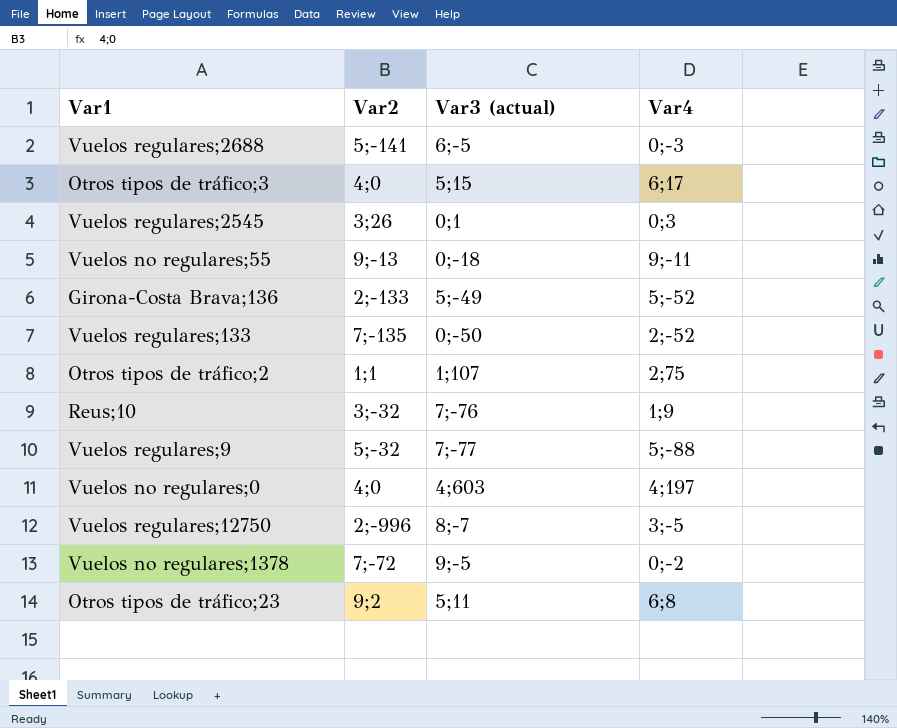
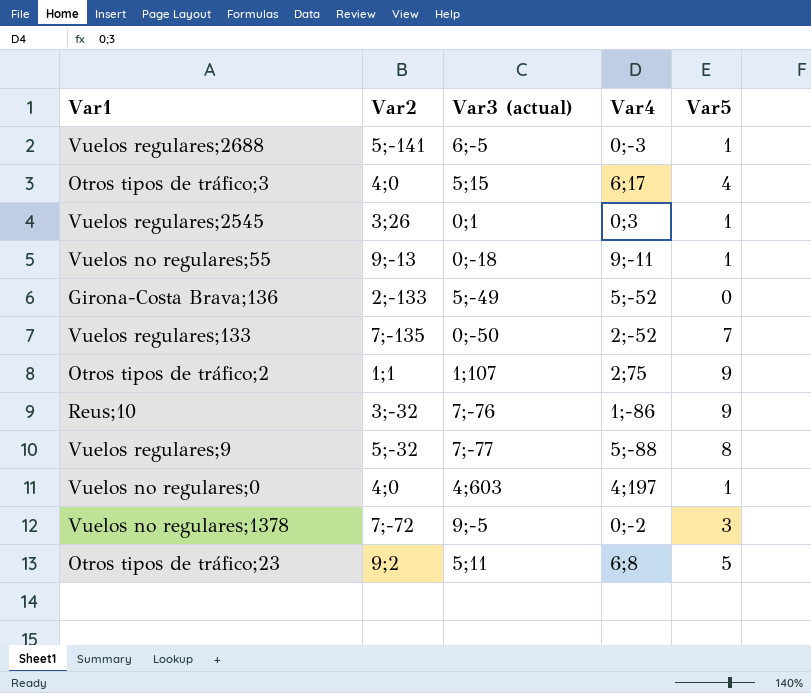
column Var5 | position: none -> 5
row Vuelos regulares;12750: 2;-996 | 8;-7 | 3;-5 -> none
Reus;10 | Var4: 1;9 -> 1;-86

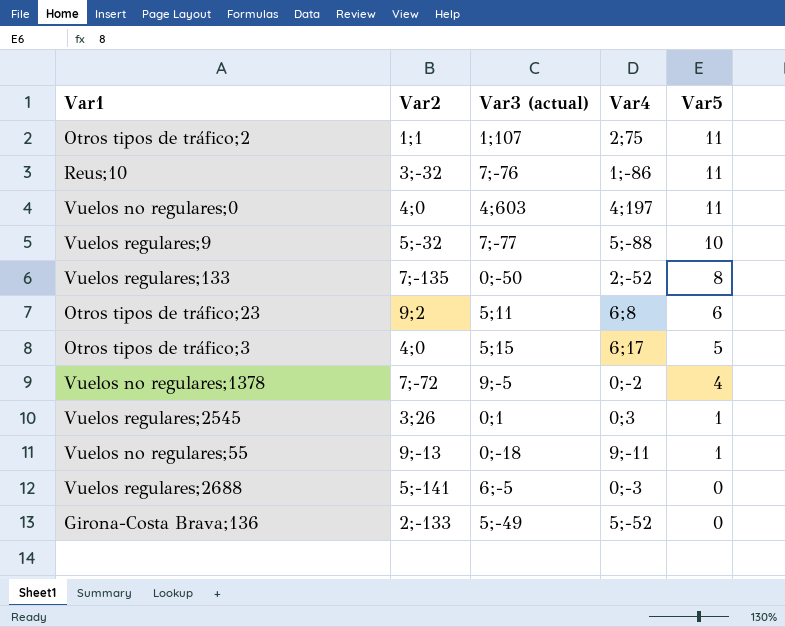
row order: none -> Var5 descending
Otros tipos de tráfico;2 | Var5: 9 -> 11
Reus;10 | Var5: 9 -> 11
Vuelos no regulares;0 | Var5: 1 -> 11
Vuelos regulares;9 | Var5: 8 -> 10
Vuelos regulares;133 | Var5: 7 -> 8
Otros tipos de tráfico;23 | Var5: 5 -> 6
Otros tipos de tráfico;3 | Var5: 4 -> 5
Vuelos no regulares;1378 | Var5: 3 -> 4
Vuelos regulares;2688 | Var5: 1 -> 0

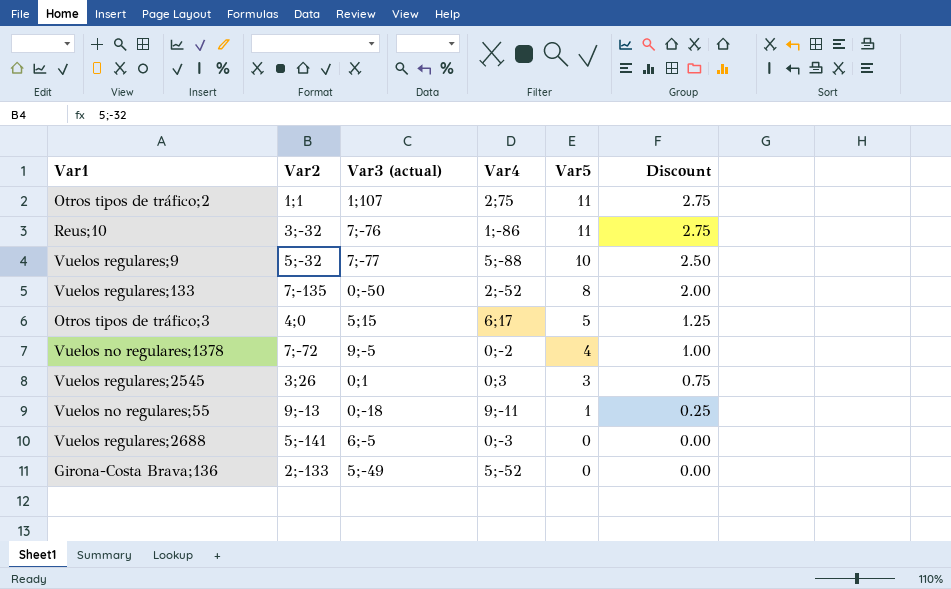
column Discount | formula: none -> [Var5] * 0.25
row Vuelos no regulares;0: 4;0 | 4;603 | 4;197 | 11 -> none
row Otros tipos de tráfico;23: 9;2 | 5;11 | 6;8 | 6 -> none
Vuelos regulares;2545 | Var5: 1 -> 3

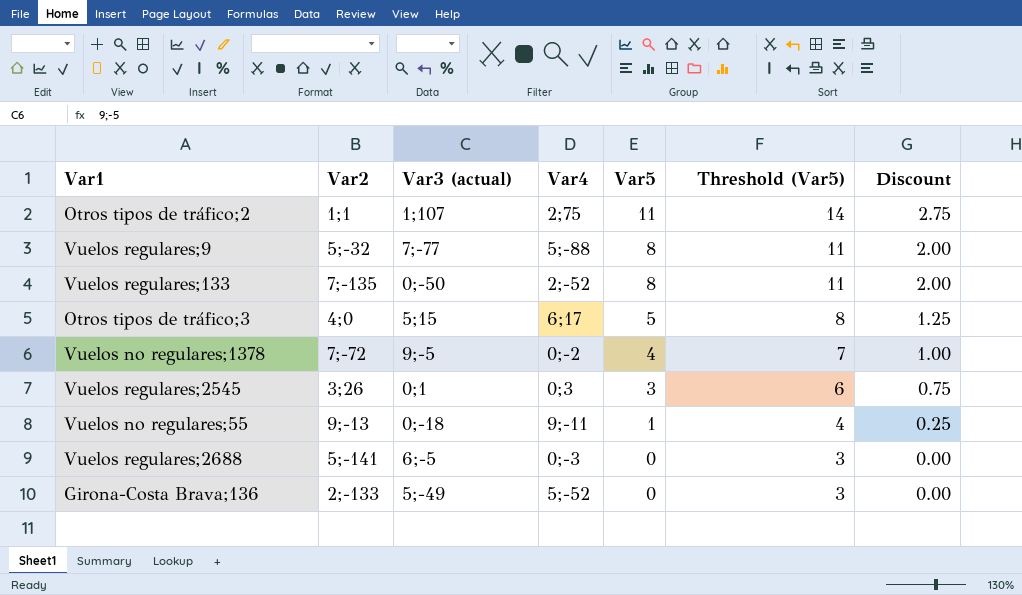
column Threshold (Var5) | formula: none -> [Var5] + 3
row Reus;10: 3;-32 | 7;-76 | 1;-86 | 11 | 2.75 -> none
Vuelos regulares;9 | Var5: 10 -> 8
Vuelos regulares;9 | Discount: 2.50 -> 2.00

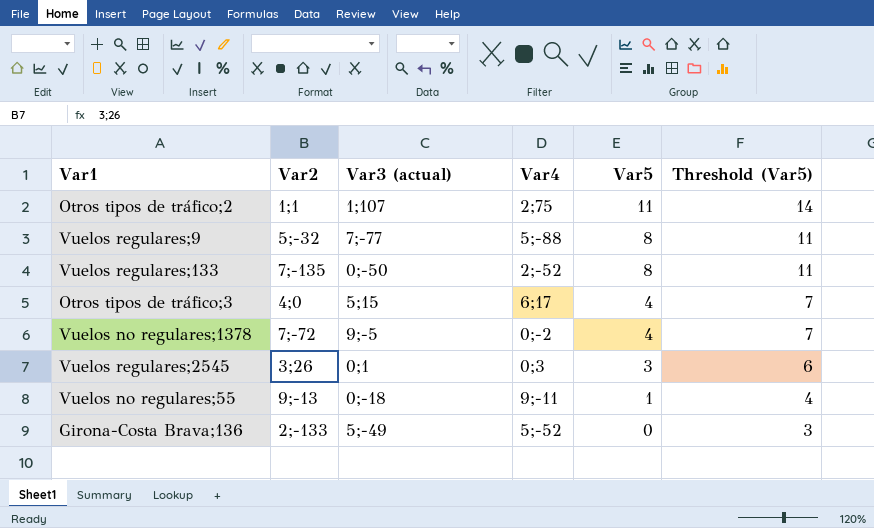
column Discount | formula: [Var5] * 0.25 -> none
row Vuelos regulares;2688: 5;-141 | 6;-5 | 0;-3 | 0 | 3 | 0.00 -> none
Otros tipos de tráfico;3 | Var5: 5 -> 4
Otros tipos de tráfico;3 | Threshold (Var5): 8 -> 7

